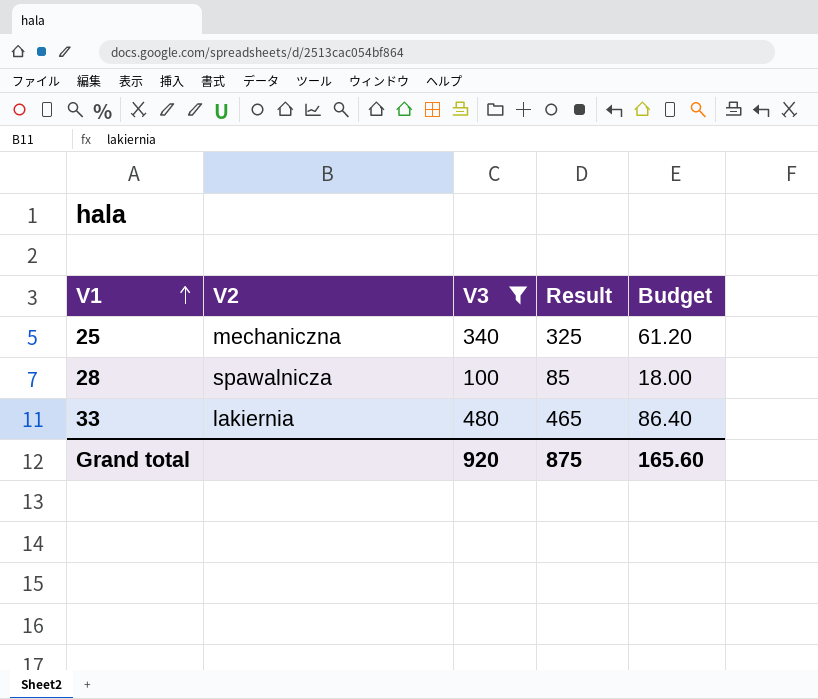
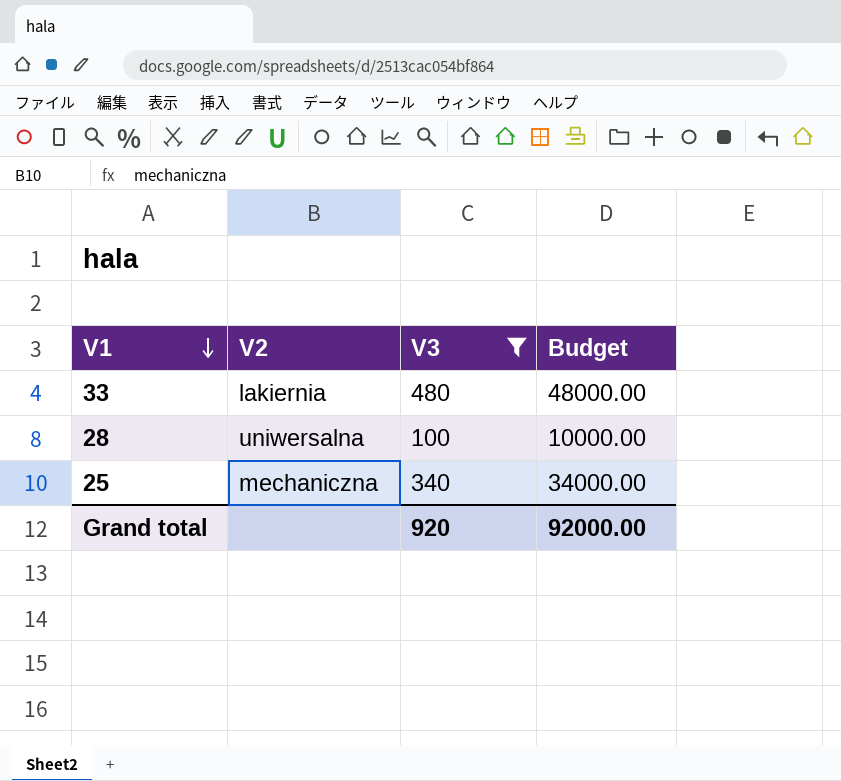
row order: V1 ascending -> V1 descending
column Result | formula: [V3] - 15 -> none
column Budget | formula: [V3] * 0.18 -> [V3] * 100
28 | V2: spawalnicza -> uniwersalna
Grand total | Budget: 165.60 -> 92000.00

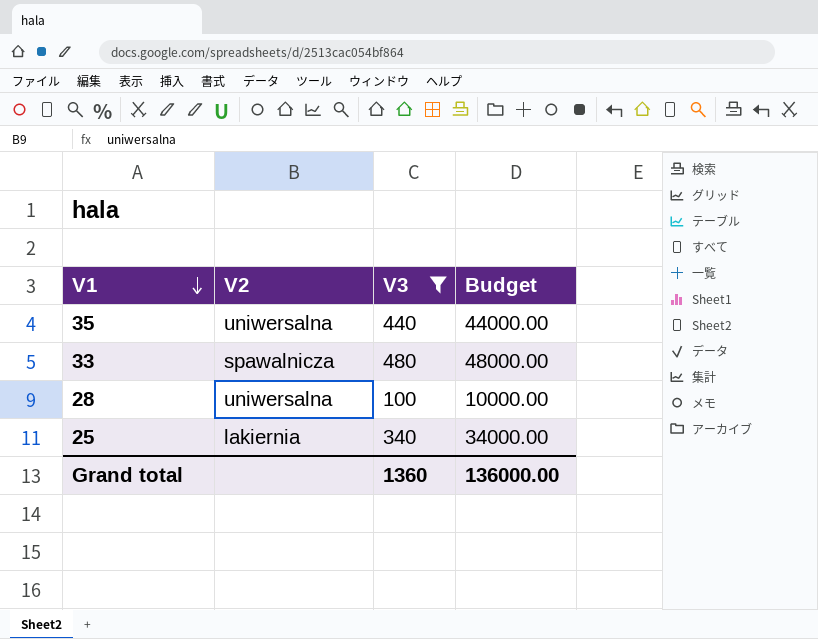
row 35: none -> uniwersalna | 440 | 44000.00
33 | V2: lakiernia -> spawalnicza
25 | V2: mechaniczna -> lakiernia
Grand total | V3: 920 -> 1360
Grand total | Budget: 92000.00 -> 136000.00

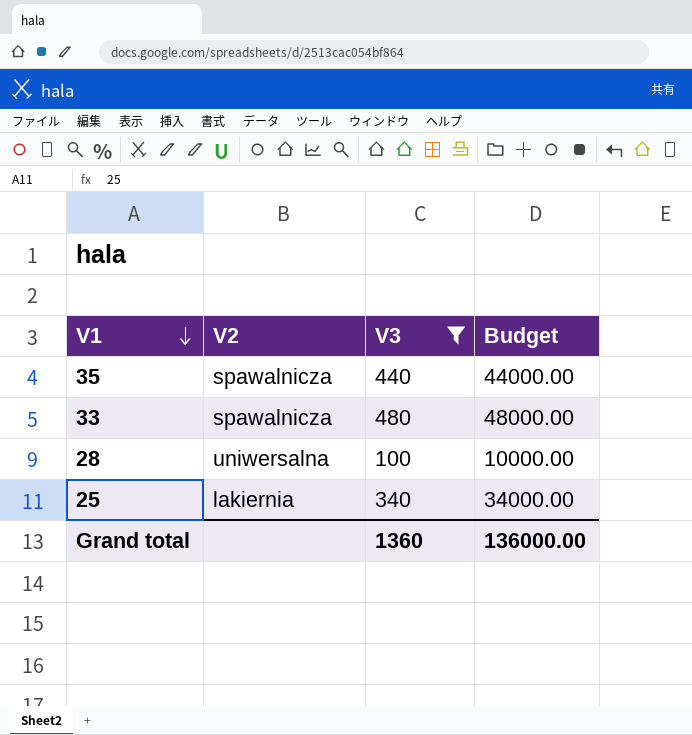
35 | V2: uniwersalna -> spawalnicza

